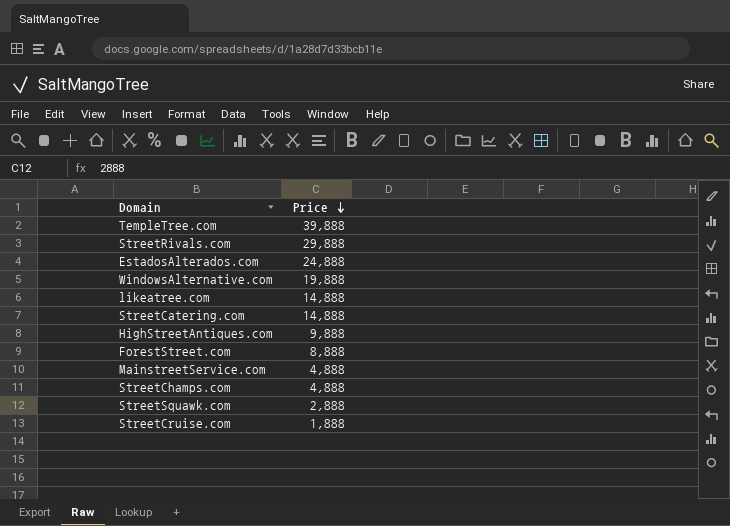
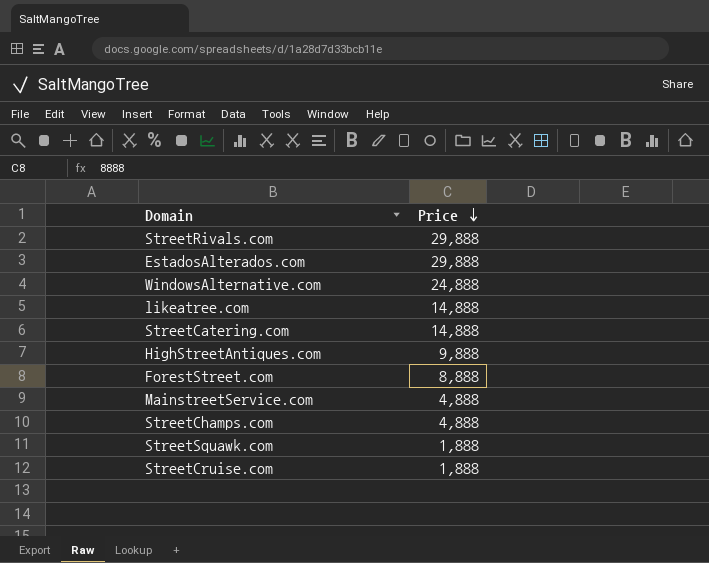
row TempleTree.com: 39,888 -> none
EstadosAlterados.com | Price: 24,888 -> 29,888
WindowsAlternative.com | Price: 19,888 -> 24,888
StreetSquawk.com | Price: 2,888 -> 1,888

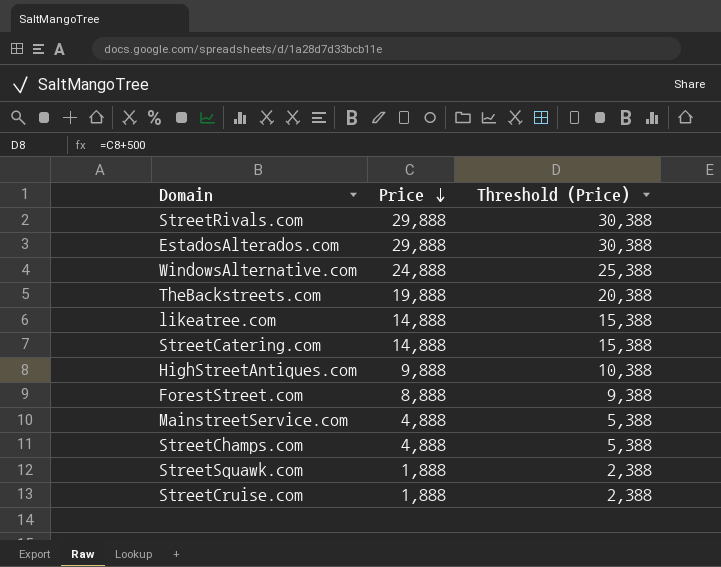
column Threshold (Price) | formula: none -> [Price] + 500
row TheBackstreets.com: none -> 19,888 | 20,388

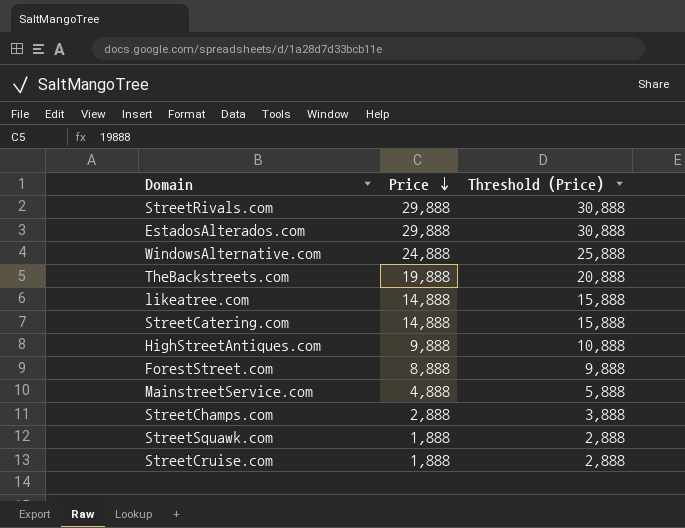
column Threshold (Price) | formula: [Price] + 500 -> [Price] + 1000
StreetChamps.com | Price: 4,888 -> 2,888

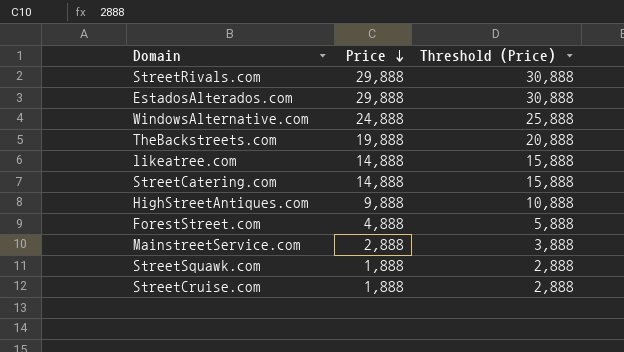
row StreetChamps.com: 2,888 | 3,888 -> none
ForestStreet.com | Price: 8,888 -> 4,888
ForestStreet.com | Threshold (Price): 9,888 -> 5,888
MainstreetService.com | Price: 4,888 -> 2,888
MainstreetService.com | Threshold (Price): 5,888 -> 3,888

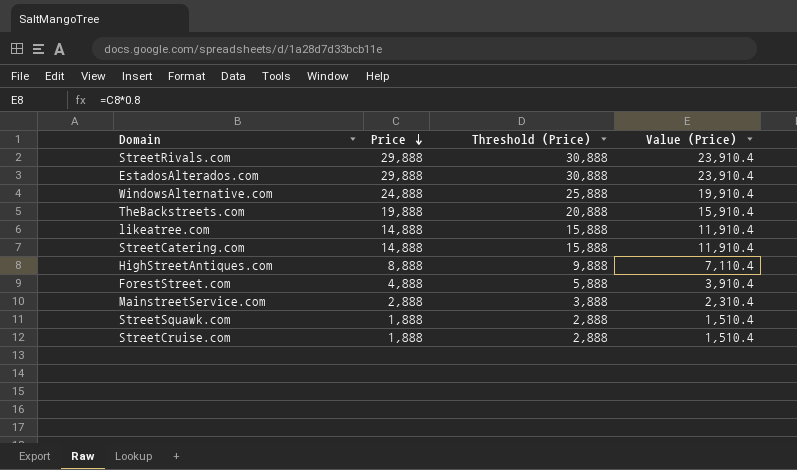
column Value (Price) | formula: none -> [Price] * 0.8
HighStreetAntiques.com | Price: 9,888 -> 8,888
HighStreetAntiques.com | Threshold (Price): 10,888 -> 9,888

